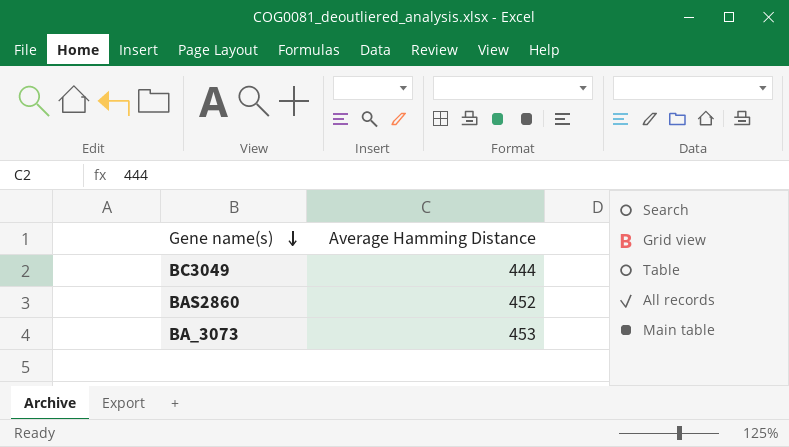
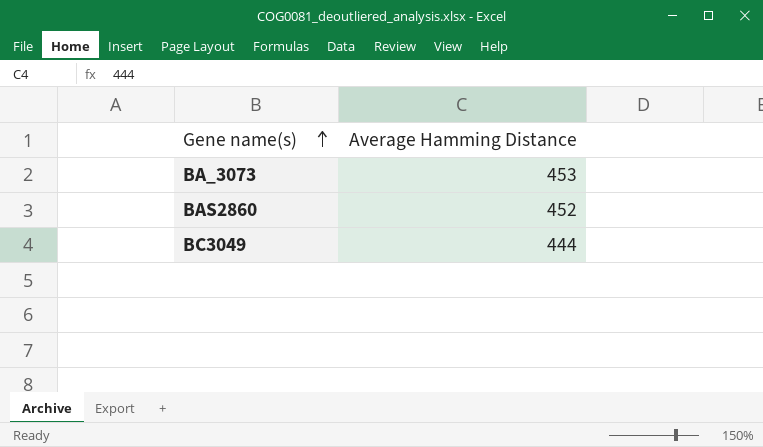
row order: Gene name(s) descending -> Gene name(s) ascending

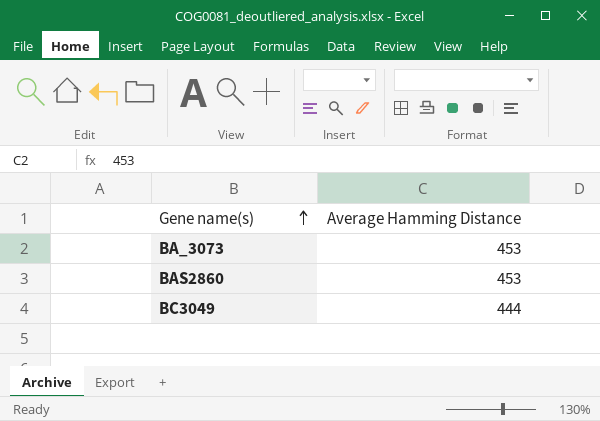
BAS2860 | Average Hamming Distance: 452 -> 453

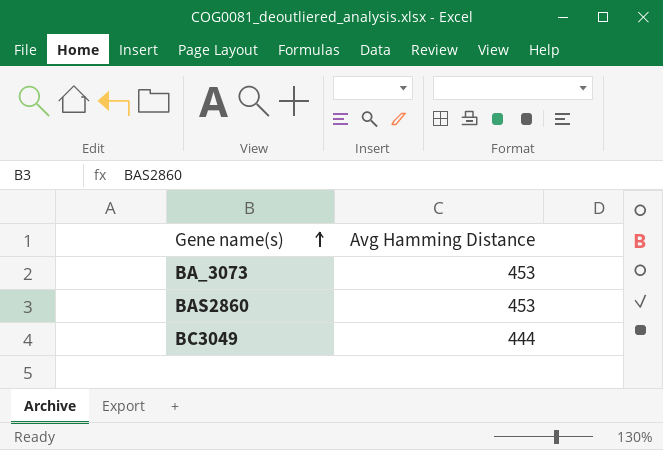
column name: Average Hamming Distance -> Avg Hamming Distance

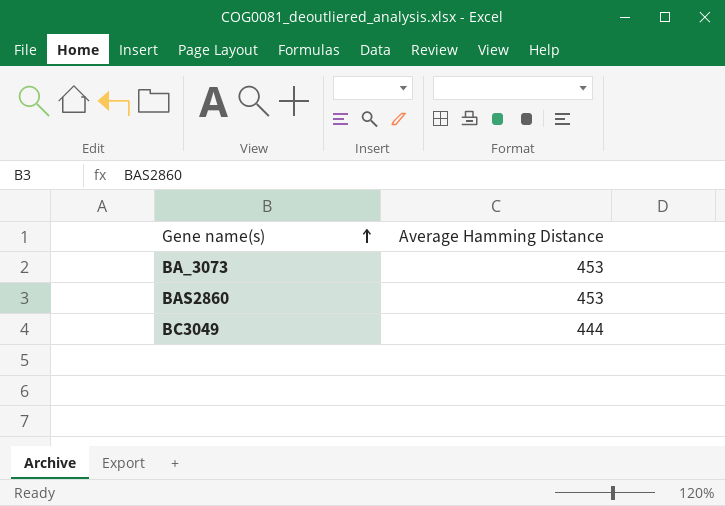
column name: Avg Hamming Distance -> Average Hamming Distance

